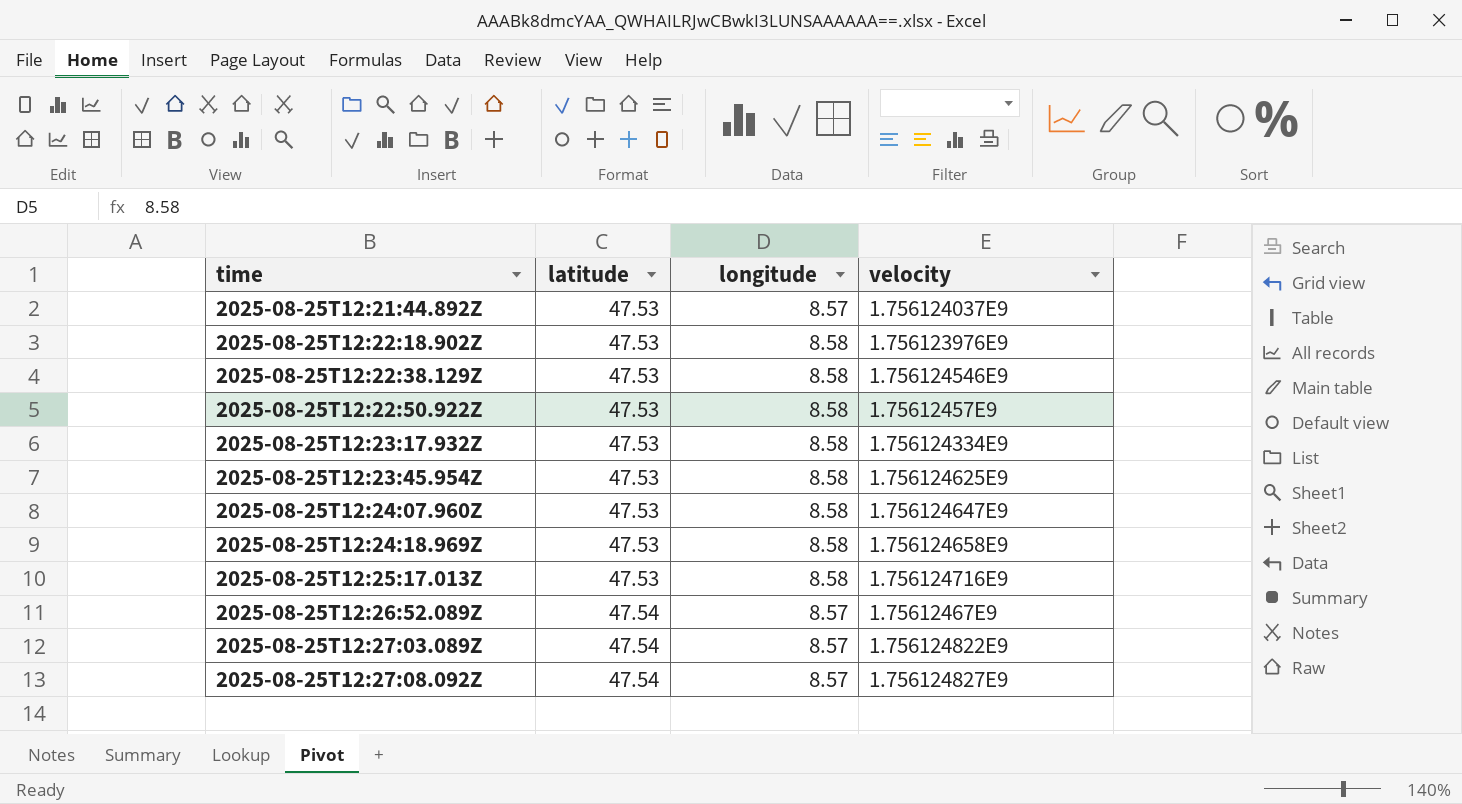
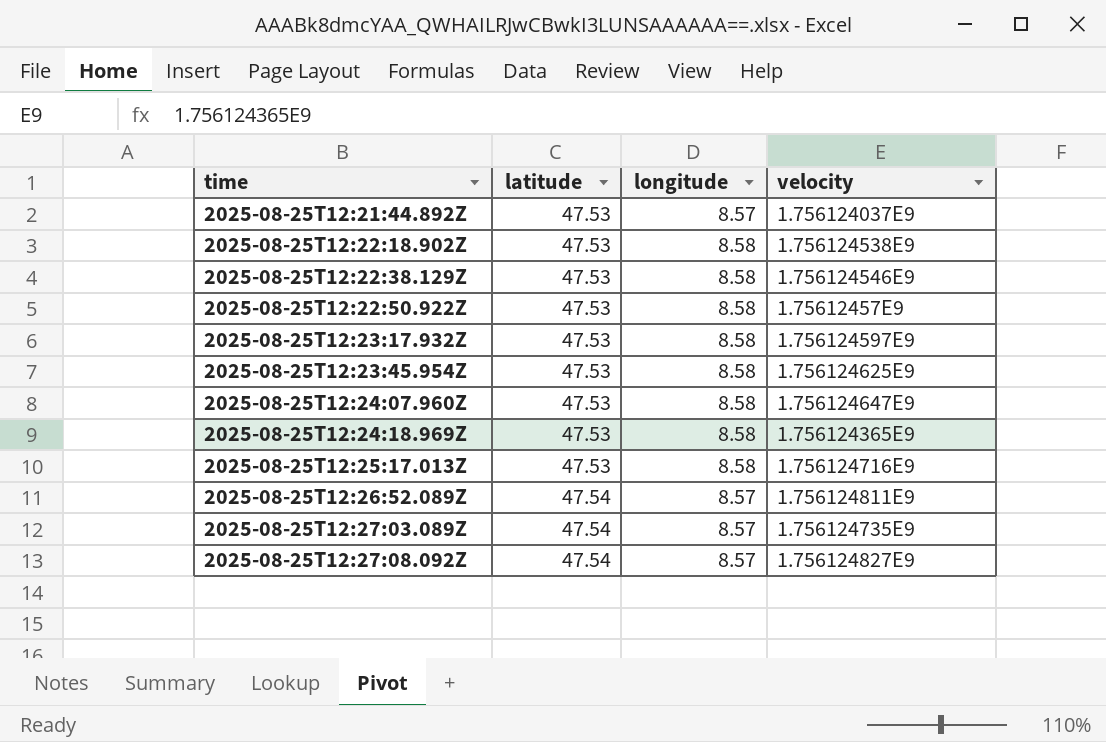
2025-08-25T12:22:18.902Z | velocity: 1.756123976E9 -> 1.756124538E9
2025-08-25T12:23:17.932Z | velocity: 1.756124334E9 -> 1.756124597E9
2025-08-25T12:24:18.969Z | velocity: 1.756124658E9 -> 1.756124365E9
2025-08-25T12:26:52.089Z | velocity: 1.75612467E9 -> 1.756124811E9
2025-08-25T12:27:03.089Z | velocity: 1.756124822E9 -> 1.756124735E9

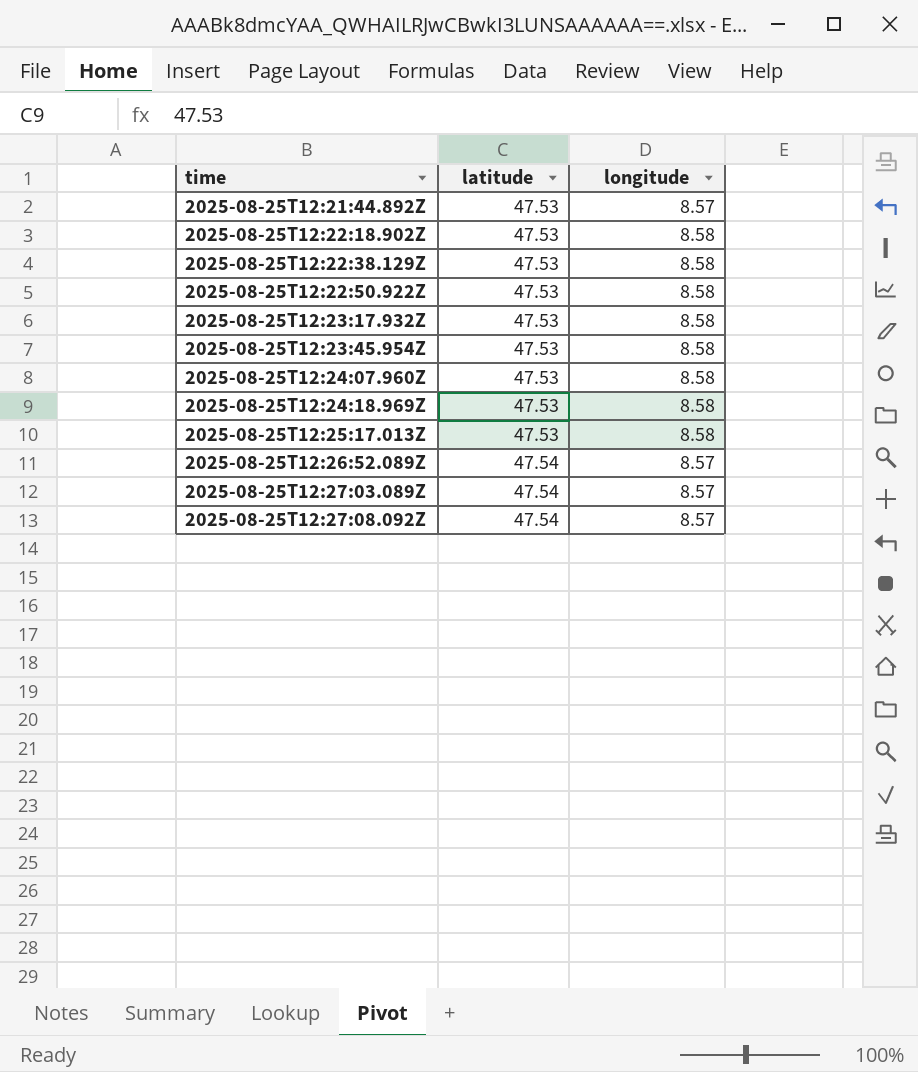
column velocity | position: 4 -> none

